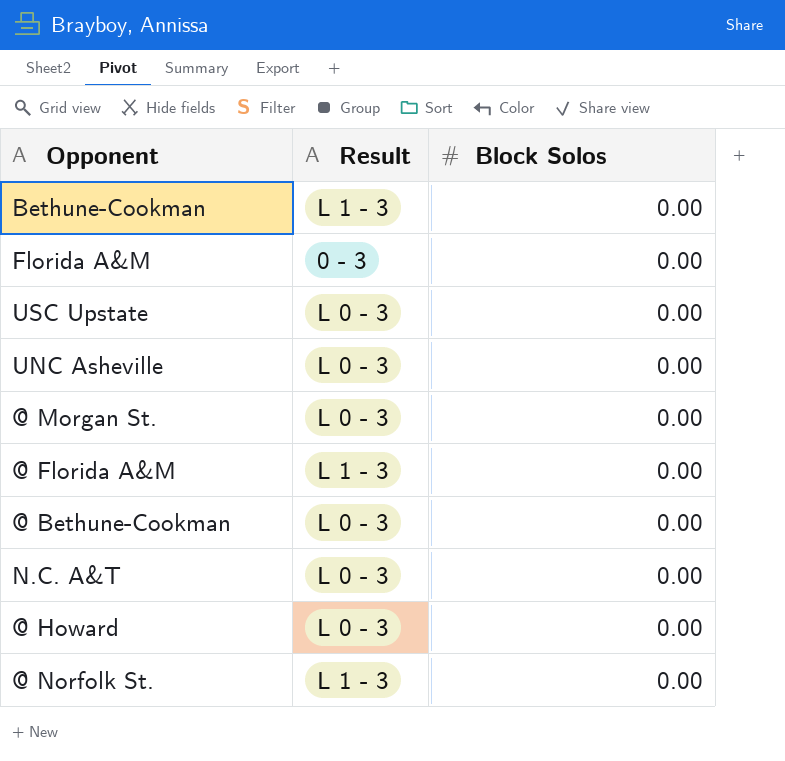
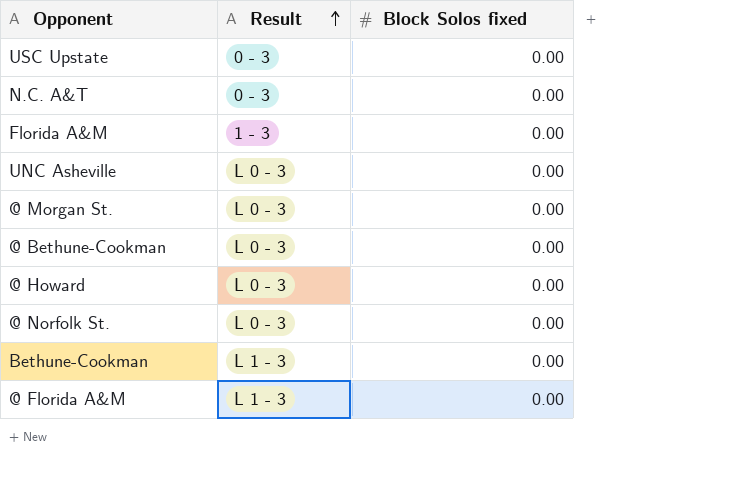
row order: none -> Result ascending
column name: Block Solos -> Block Solos fixed
USC Upstate | Result: L 0 - 3 -> 0 - 3
N.C. A&T | Result: L 0 - 3 -> 0 - 3
Florida A&M | Result: 0 - 3 -> 1 - 3
@ Norfolk St. | Result: L 1 - 3 -> L 0 - 3

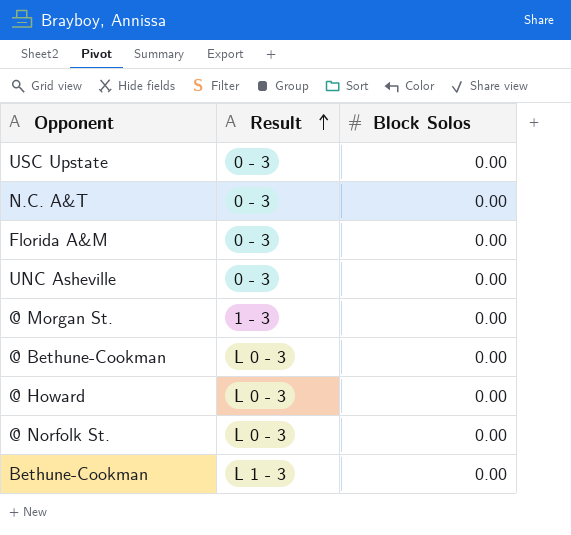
column name: Block Solos fixed -> Block Solos
row @ Florida A&M: L 1 - 3 | 0.00 -> none
Florida A&M | Result: 1 - 3 -> 0 - 3
UNC Asheville | Result: L 0 - 3 -> 0 - 3
@ Morgan St. | Result: L 0 - 3 -> 1 - 3

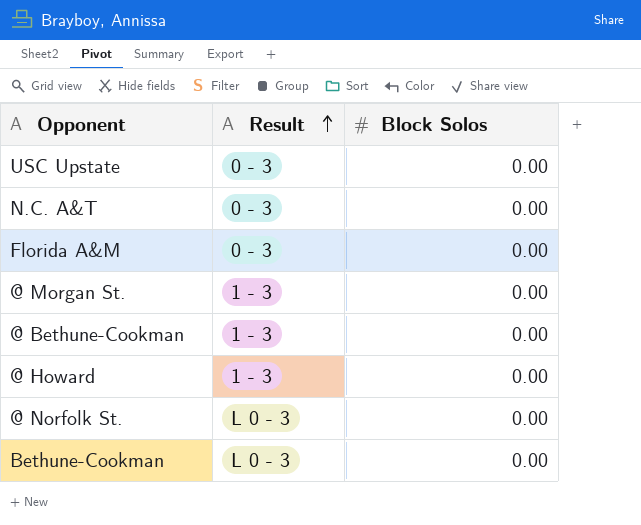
row UNC Asheville: 0 - 3 | 0.00 -> none
@ Bethune-Cookman | Result: L 0 - 3 -> 1 - 3
@ Howard | Result: L 0 - 3 -> 1 - 3
Bethune-Cookman | Result: L 1 - 3 -> L 0 - 3

